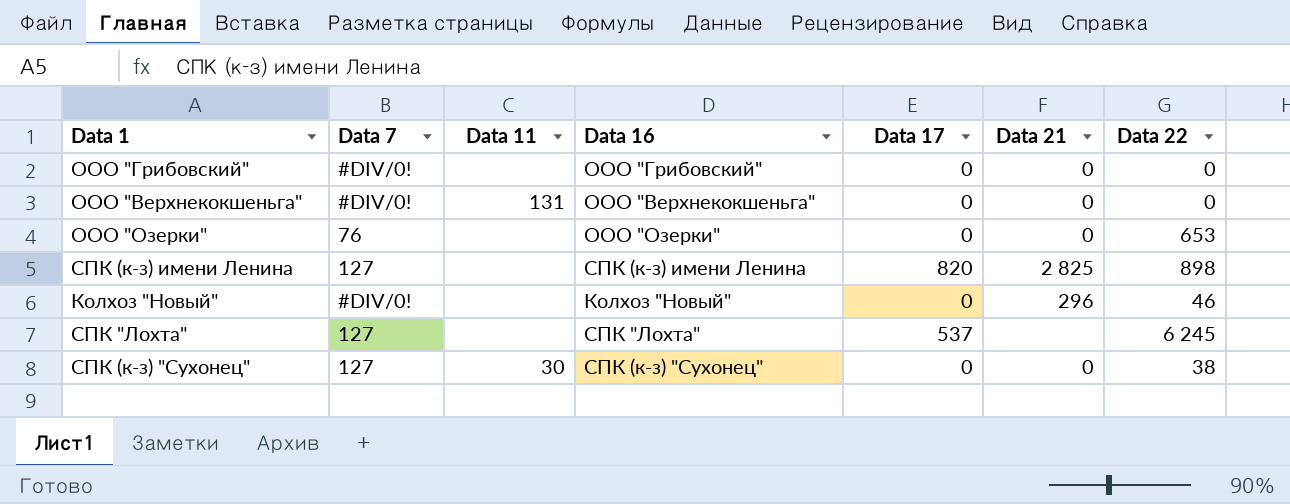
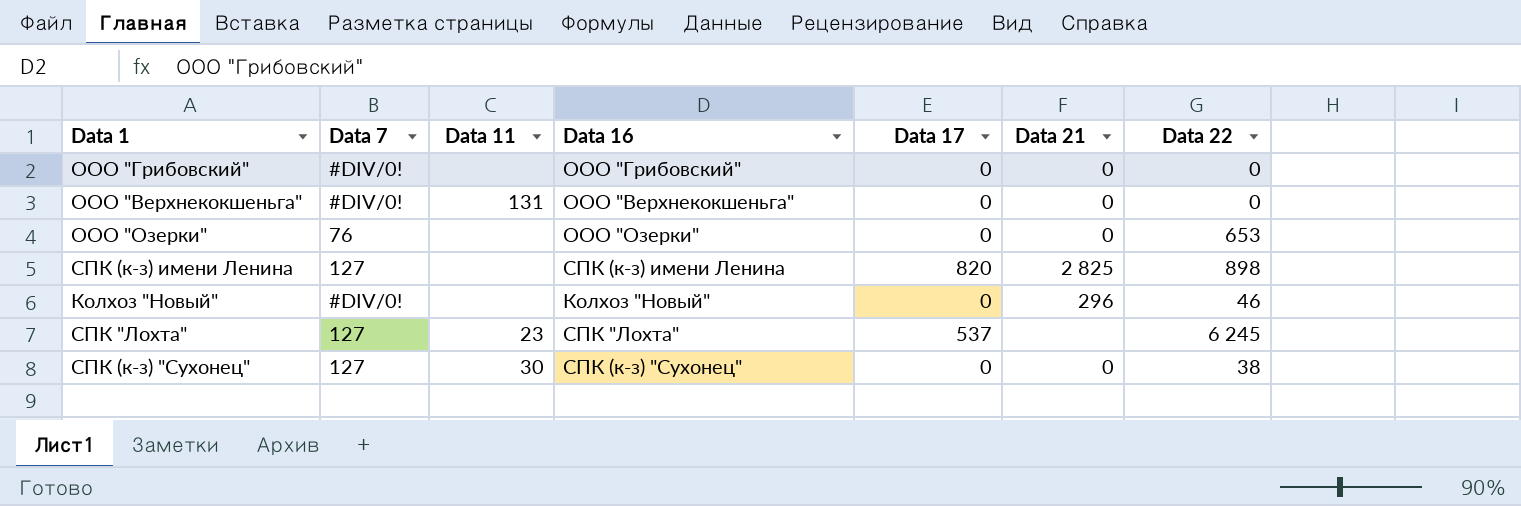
СПК "Лохта" | Data 11: none -> 23

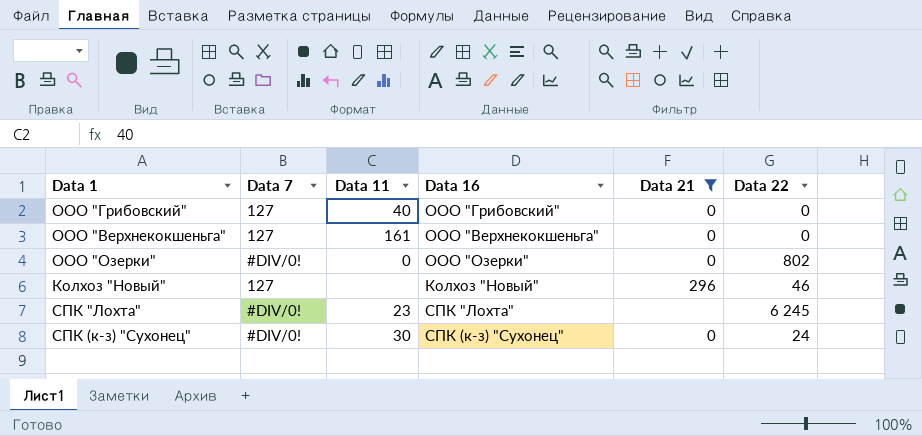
filter: none -> Data 21 != 2 825
column Data 17 | position: 5 -> none
ООО "Грибовский" | Data 7: #DIV/0! -> 127
ООО "Грибовский" | Data 11: none -> 40
ООО "Верхнекокшеньга" | Data 7: #DIV/0! -> 127
ООО "Верхнекокшеньга" | Data 11: 131 -> 161
ООО "Озерки" | Data 7: 76 -> #DIV/0!
ООО "Озерки" | Data 11: none -> 0
ООО "Озерки" | Data 22: 653 -> 802
Колхоз "Новый" | Data 7: #DIV/0! -> 127
СПК "Лохта" | Data 7: 127 -> #DIV/0!
СПК (к-з) "Сухонец" | Data 7: 127 -> #DIV/0!
СПК (к-з) "Сухонец" | Data 22: 38 -> 24

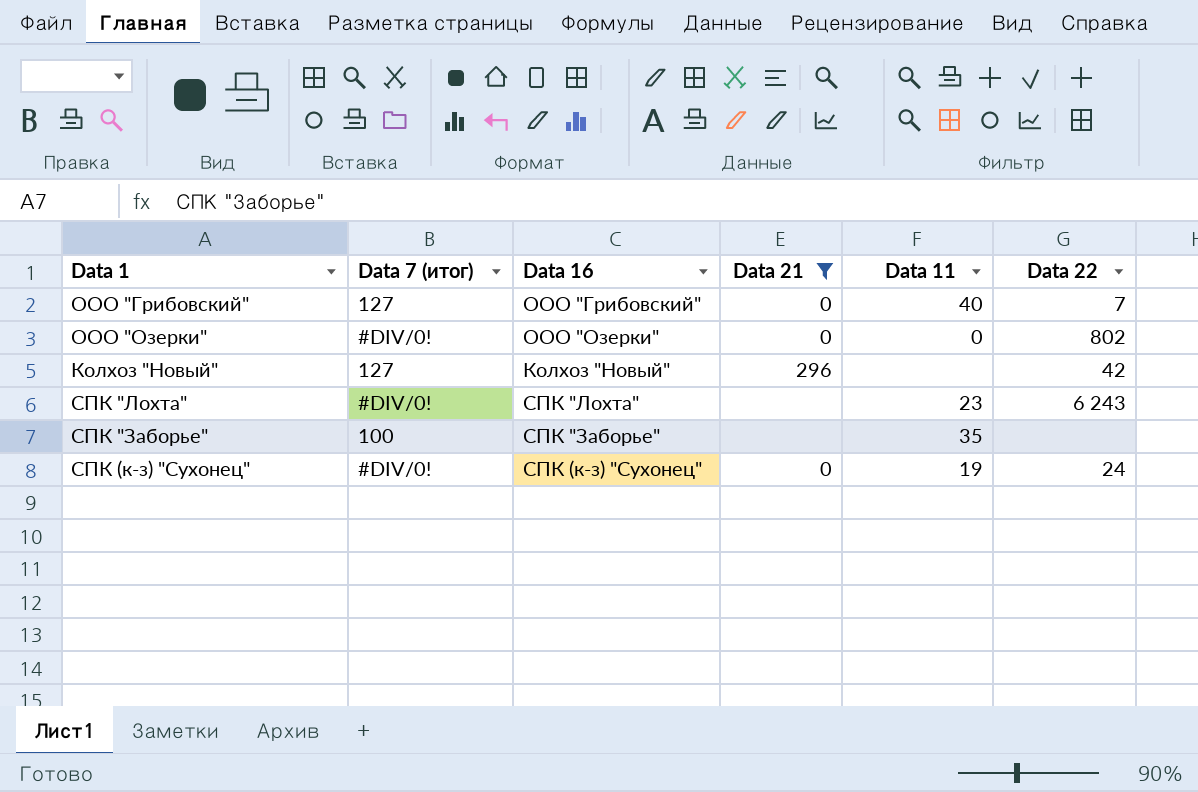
column name: Data 7 -> Data 7 (итог)
column Data 11 | position: 3 -> 5
row ООО "Верхнекокшеньга": 127 | 161 | ООО "Верхнекокшеньга" | 0 | 0 -> none
ООО "Грибовский" | Data 22: 0 -> 7
Колхоз "Новый" | Data 22: 46 -> 42
СПК "Лохта" | Data 22: 6 245 -> 6 243
row СПК "Заборье": none -> 100 | СПК "Заборье" | none | 35 | none
СПК (к-з) "Сухонец" | Data 11: 30 -> 19

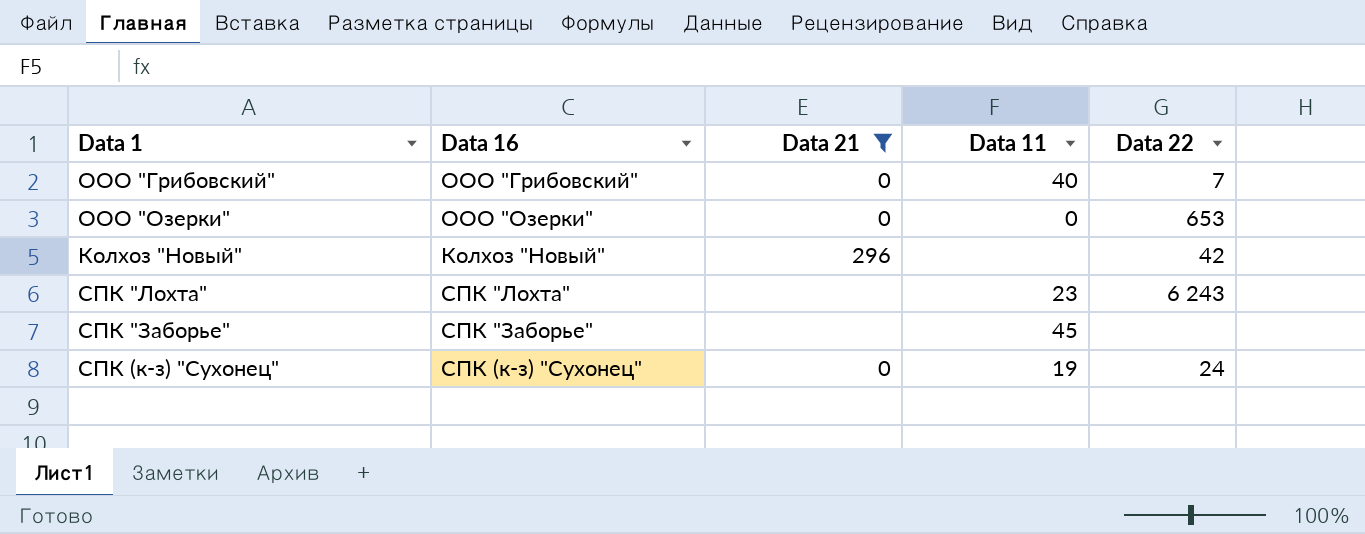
column Data 7 (итог) | position: 2 -> none
ООО "Озерки" | Data 22: 802 -> 653
СПК "Заборье" | Data 11: 35 -> 45

